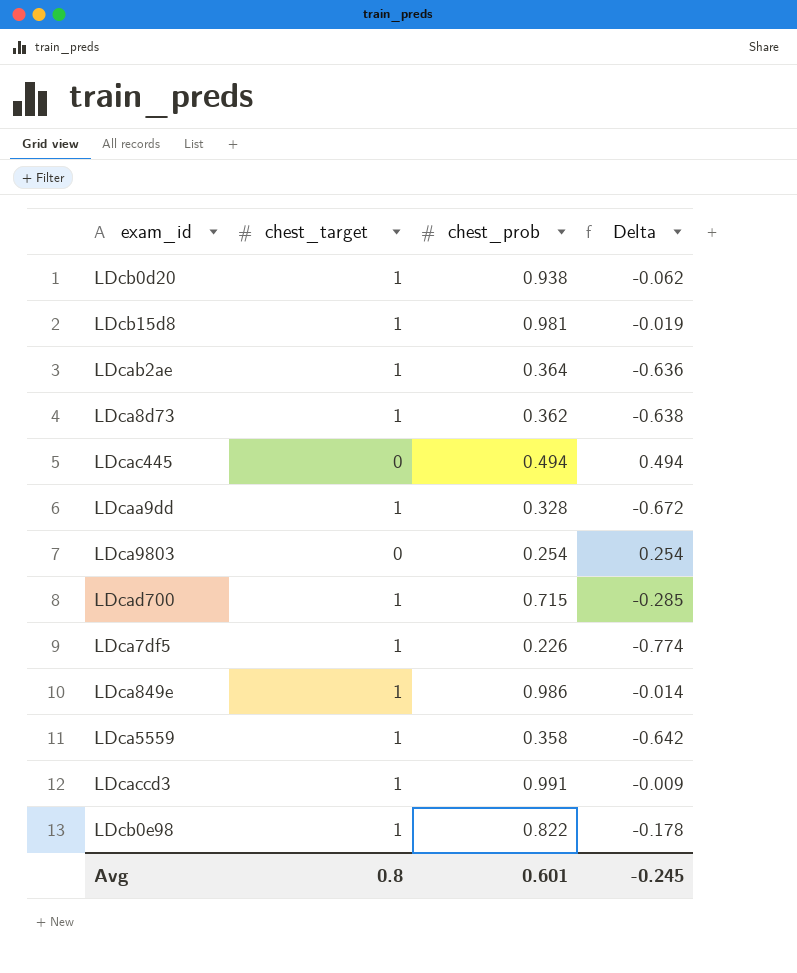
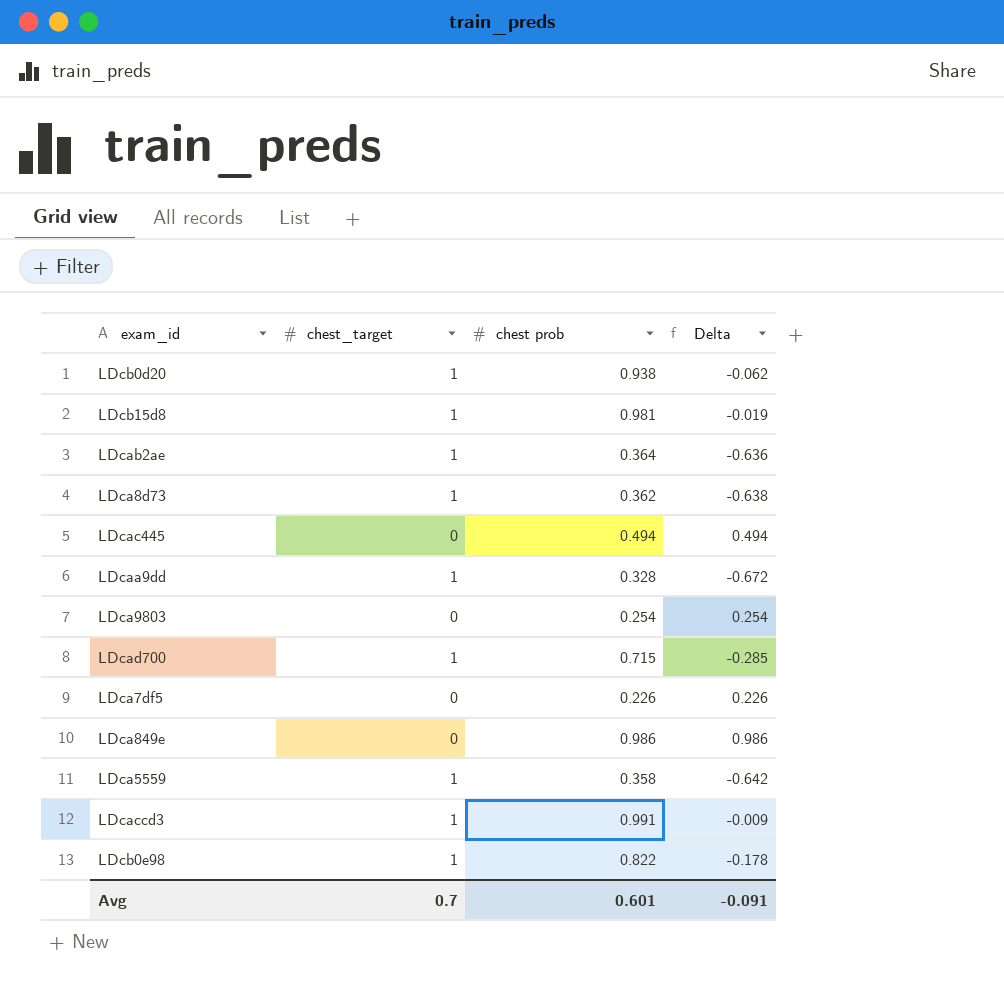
column name: chest_prob -> chest prob
LDca7df5 | chest_target: 1 -> 0
LDca7df5 | Delta: -0.774 -> 0.226
LDca849e | chest_target: 1 -> 0
LDca849e | Delta: -0.014 -> 0.986
Avg | chest_target: 0.8 -> 0.7
Avg | Delta: -0.245 -> -0.091

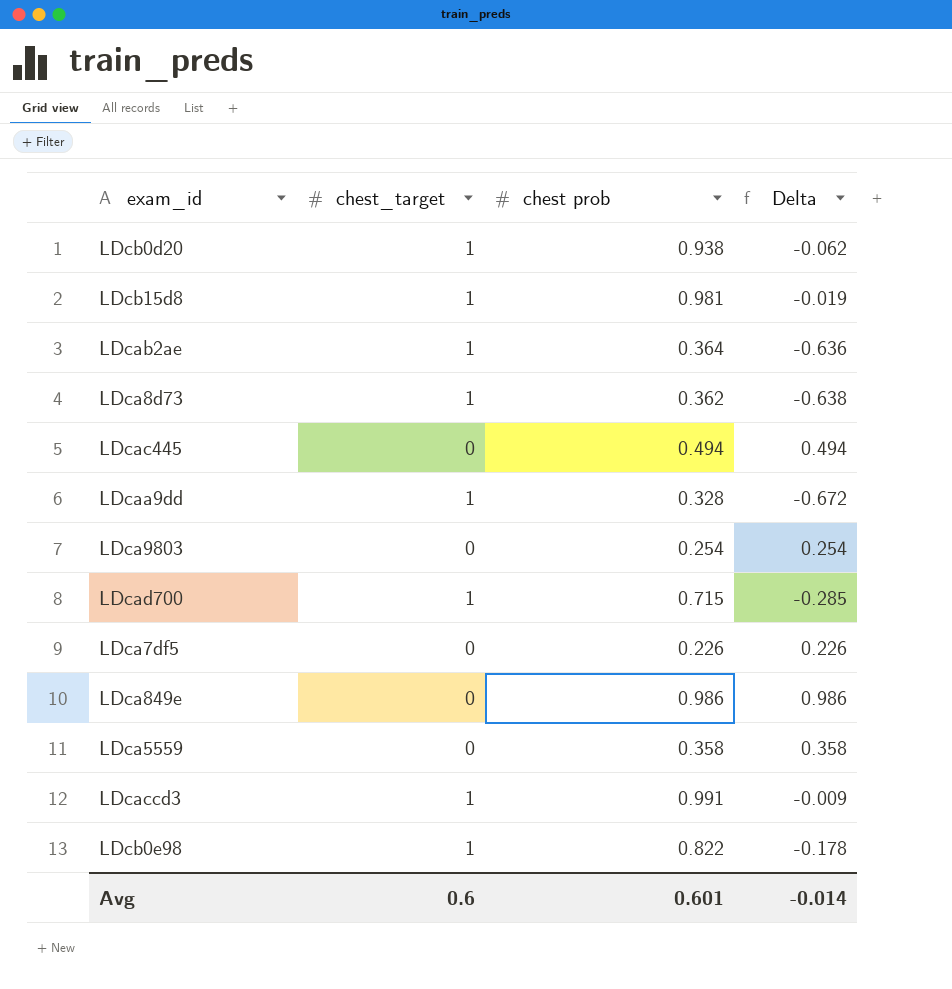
LDca5559 | chest_target: 1 -> 0
LDca5559 | Delta: -0.642 -> 0.358
Avg | chest_target: 0.7 -> 0.6
Avg | Delta: -0.091 -> -0.014

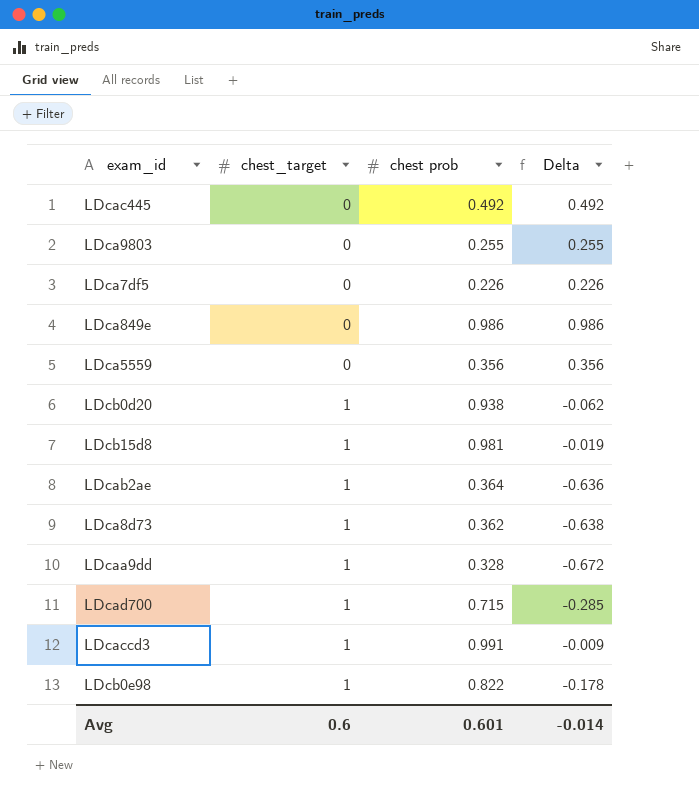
row order: none -> chest_target ascending
LDcac445 | chest prob: 0.494 -> 0.492
LDcac445 | Delta: 0.494 -> 0.492
LDca9803 | chest prob: 0.254 -> 0.255
LDca9803 | Delta: 0.254 -> 0.255
LDca5559 | chest prob: 0.358 -> 0.356
LDca5559 | Delta: 0.358 -> 0.356

